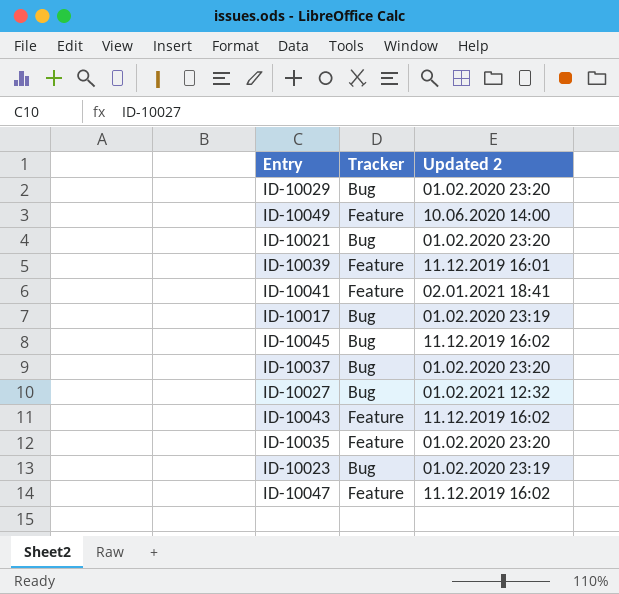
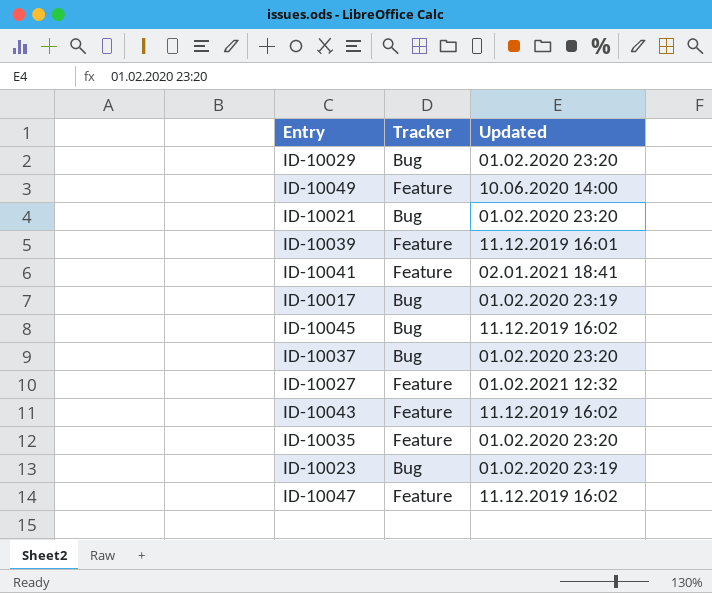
column name: Updated 2 -> Updated
ID-10027 | Tracker: Bug -> Feature

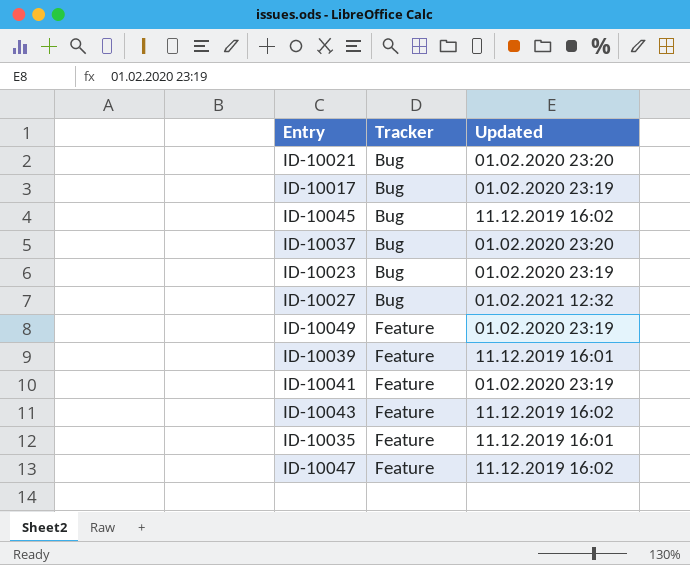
row order: none -> Tracker ascending
row ID-10029: Bug | 01.02.2020 23:20 -> none
ID-10027 | Tracker: Feature -> Bug
ID-10049 | Updated: 10.06.2020 14:00 -> 01.02.2020 23:19
ID-10041 | Updated: 02.01.2021 18:41 -> 01.02.2020 23:19
ID-10035 | Updated: 01.02.2020 23:20 -> 11.12.2019 16:01

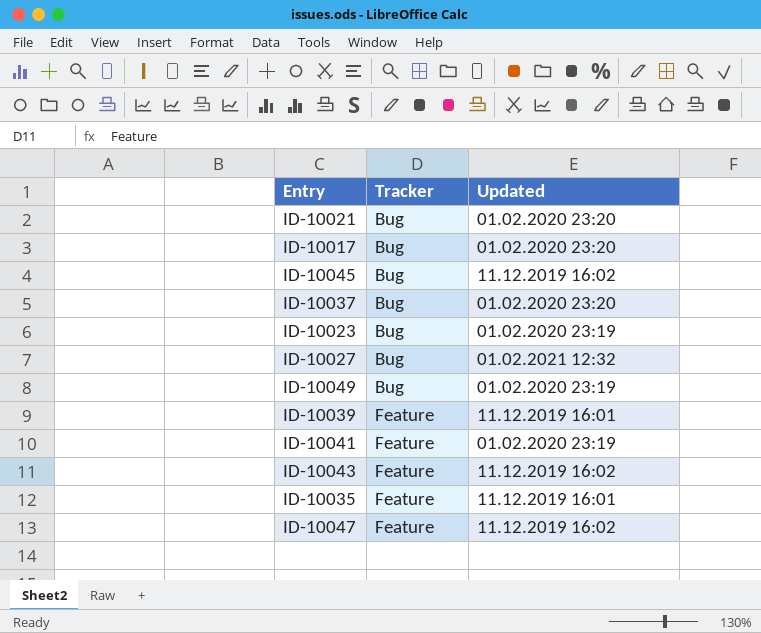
ID-10017 | Updated: 01.02.2020 23:19 -> 01.02.2020 23:20
ID-10049 | Tracker: Feature -> Bug

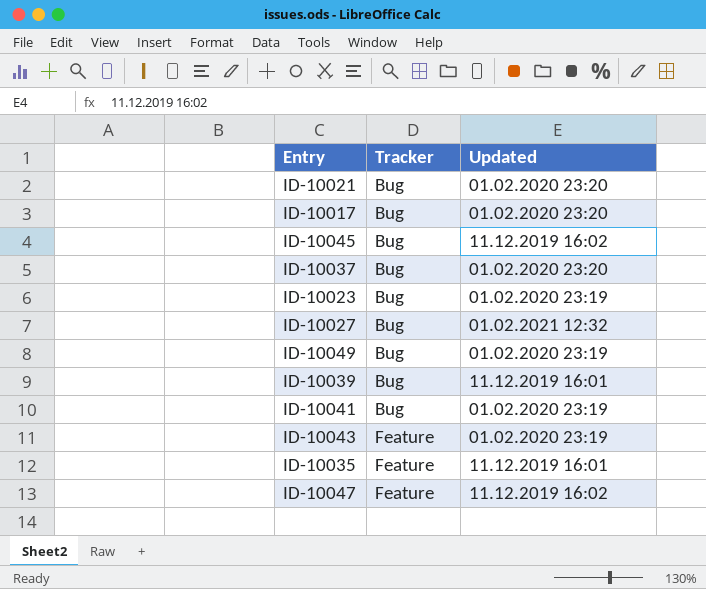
ID-10039 | Tracker: Feature -> Bug
ID-10041 | Tracker: Feature -> Bug
ID-10043 | Updated: 11.12.2019 16:02 -> 01.02.2020 23:19

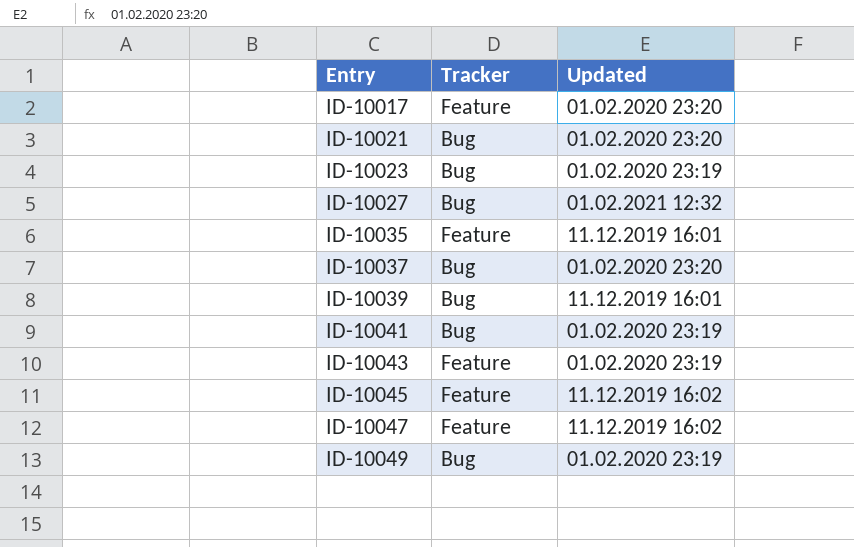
row order: Tracker ascending -> Entry ascending
ID-10017 | Tracker: Bug -> Feature
ID-10045 | Tracker: Bug -> Feature

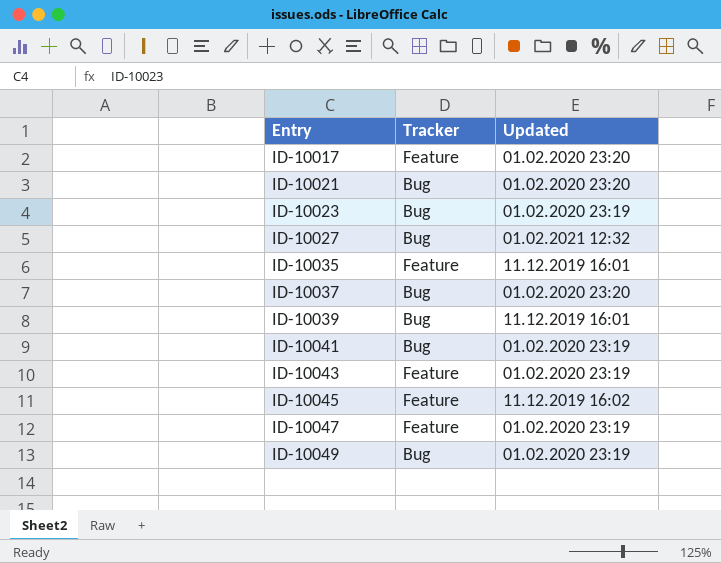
ID-10047 | Updated: 11.12.2019 16:02 -> 01.02.2020 23:19

